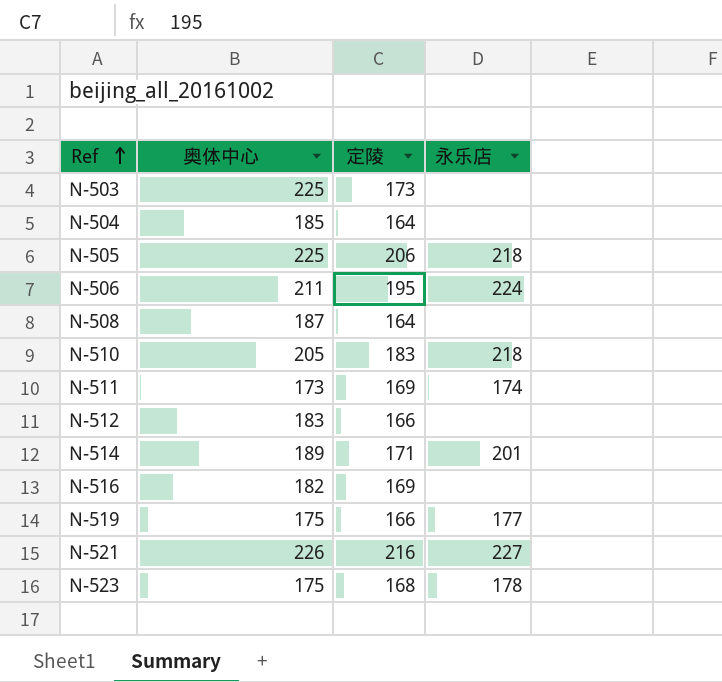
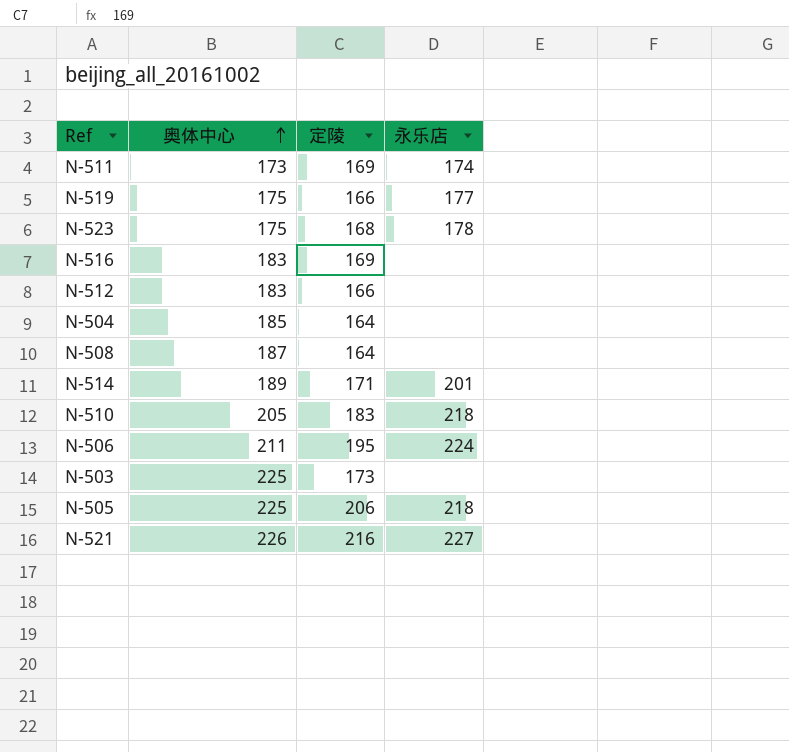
row order: Ref ascending -> 奥体中心 ascending
N-516 | 奥体中心: 182 -> 183

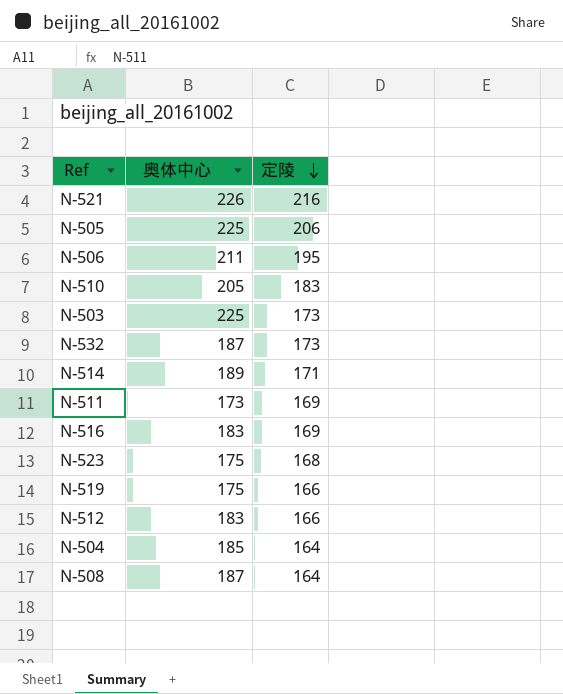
row order: 奥体中心 ascending -> 定陵 descending
column 永乐店 | position: 4 -> none
row N-532: none -> 187 | 173

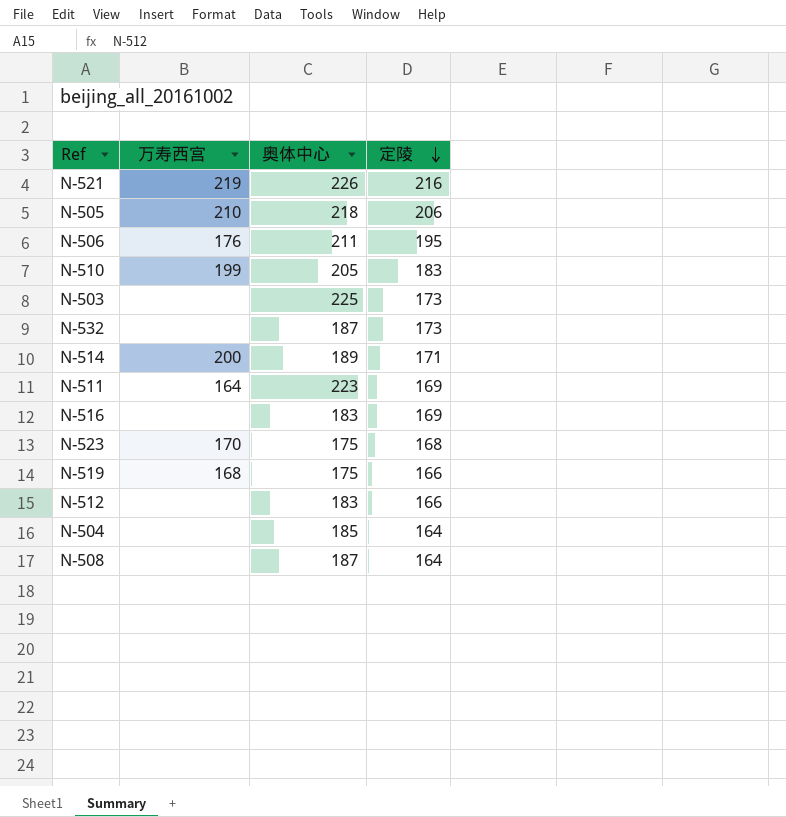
column 万寿西宫 | position: none -> 2
N-505 | 奥体中心: 225 -> 218
N-511 | 奥体中心: 173 -> 223

